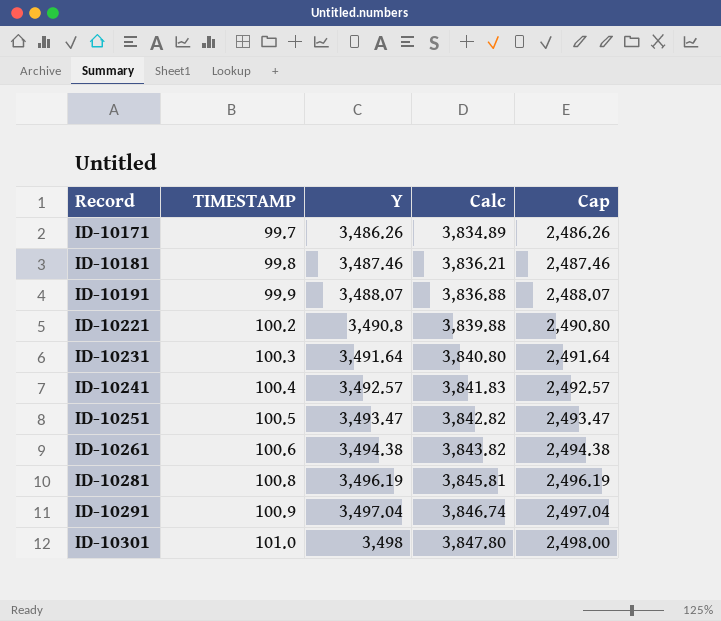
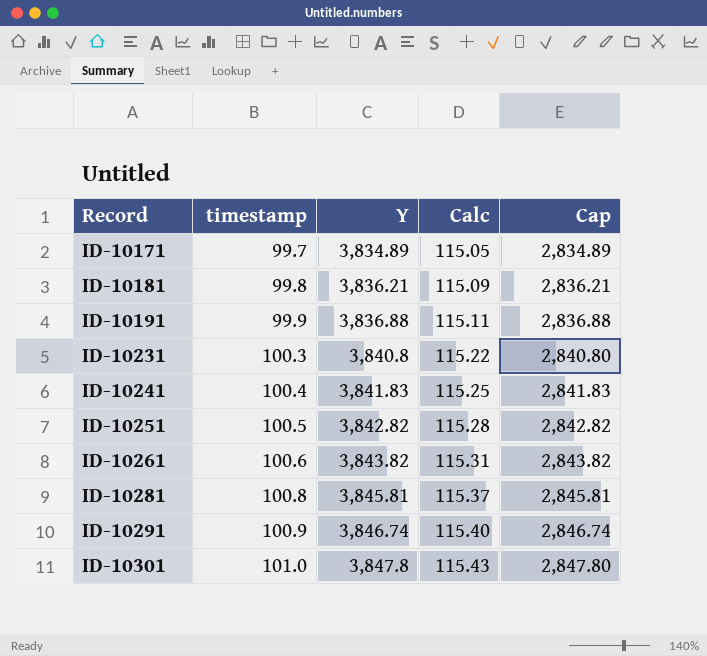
column name: TIMESTAMP -> timestamp
column Calc | formula: [Y] * 1.1 -> [Y] * 0.03
row ID-10221: 100.2 | 3,490.8 | 3,839.88 | 2,490.80 -> none
ID-10171 | Y: 3,486.26 -> 3,834.89
ID-10171 | Cap: 2,486.26 -> 2,834.89
ID-10181 | Y: 3,487.46 -> 3,836.21
ID-10181 | Cap: 2,487.46 -> 2,836.21
ID-10191 | Y: 3,488.07 -> 3,836.88
ID-10191 | Cap: 2,488.07 -> 2,836.88
ID-10231 | Y: 3,491.64 -> 3,840.8
ID-10231 | Cap: 2,491.64 -> 2,840.80
ID-10241 | Y: 3,492.57 -> 3,841.83
ID-10241 | Cap: 2,492.57 -> 2,841.83
ID-10251 | Y: 3,493.47 -> 3,842.82
ID-10251 | Cap: 2,493.47 -> 2,842.82
ID-10261 | Y: 3,494.38 -> 3,843.82
ID-10261 | Cap: 2,494.38 -> 2,843.82
ID-10281 | Y: 3,496.19 -> 3,845.81
ID-10281 | Cap: 2,496.19 -> 2,845.81
ID-10291 | Y: 3,497.04 -> 3,846.74
ID-10291 | Cap: 2,497.04 -> 2,846.74
ID-10301 | Y: 3,498 -> 3,847.8
ID-10301 | Cap: 2,498.00 -> 2,847.80

